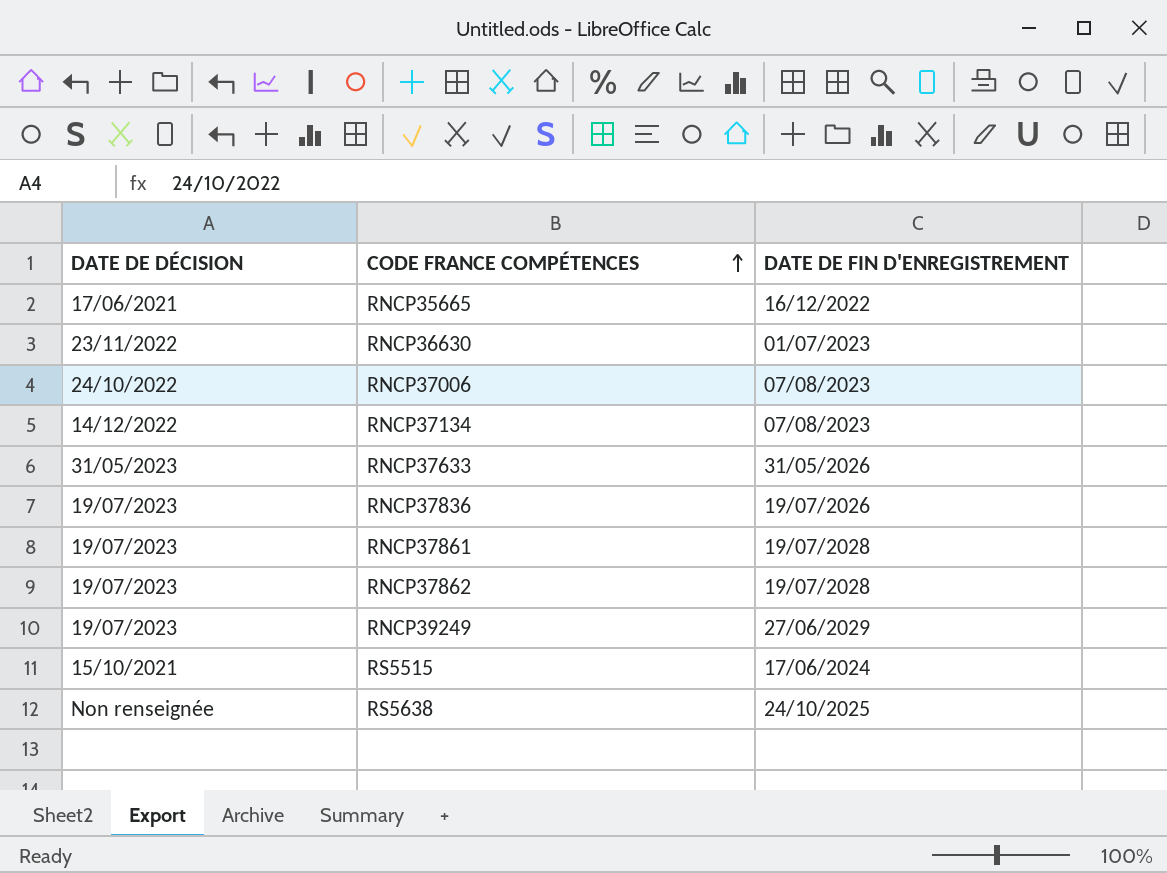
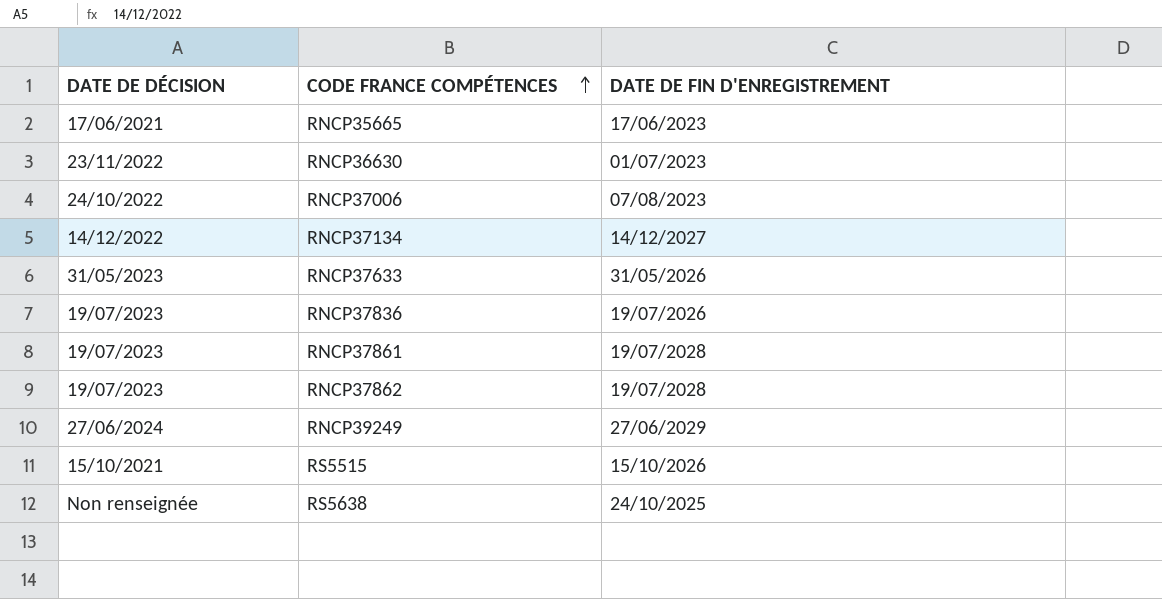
RNCP35665 | DATE DE FIN D'ENREGISTREMENT: 16/12/2022 -> 17/06/2023
RNCP37134 | DATE DE FIN D'ENREGISTREMENT: 07/08/2023 -> 14/12/2027
RNCP39249 | DATE DE DÉCISION: 19/07/2023 -> 27/06/2024
RS5515 | DATE DE FIN D'ENREGISTREMENT: 17/06/2024 -> 15/10/2026

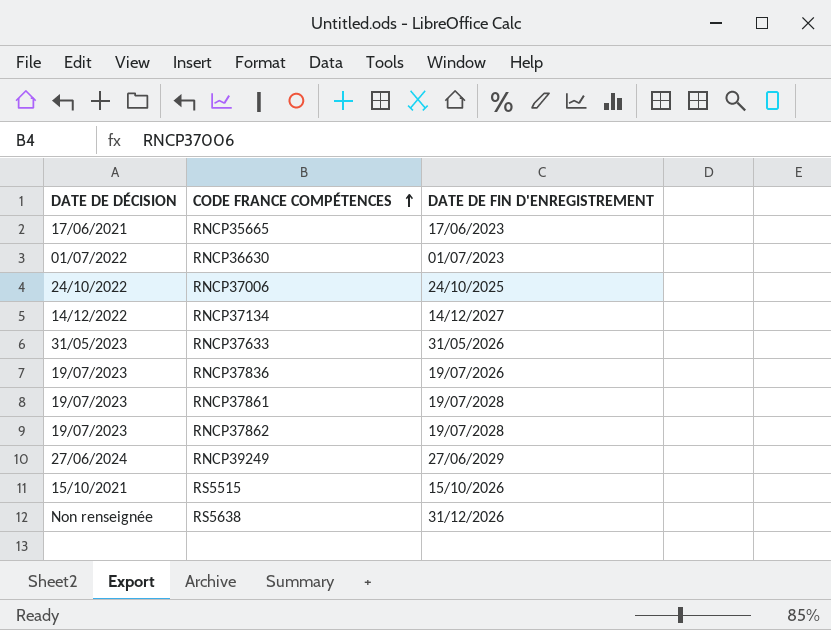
RNCP36630 | DATE DE DÉCISION: 23/11/2022 -> 01/07/2022
RNCP37006 | DATE DE FIN D'ENREGISTREMENT: 07/08/2023 -> 24/10/2025
RS5638 | DATE DE FIN D'ENREGISTREMENT: 24/10/2025 -> 31/12/2026

